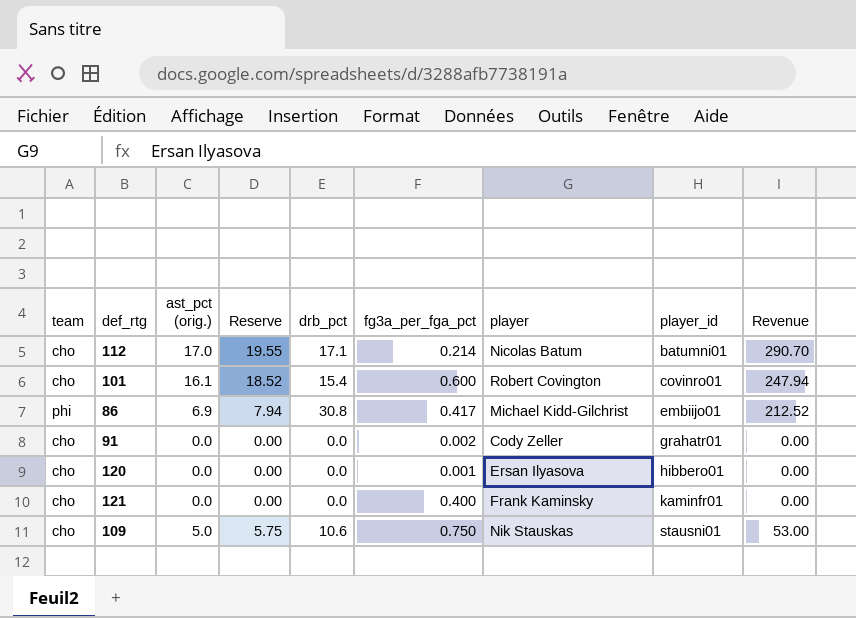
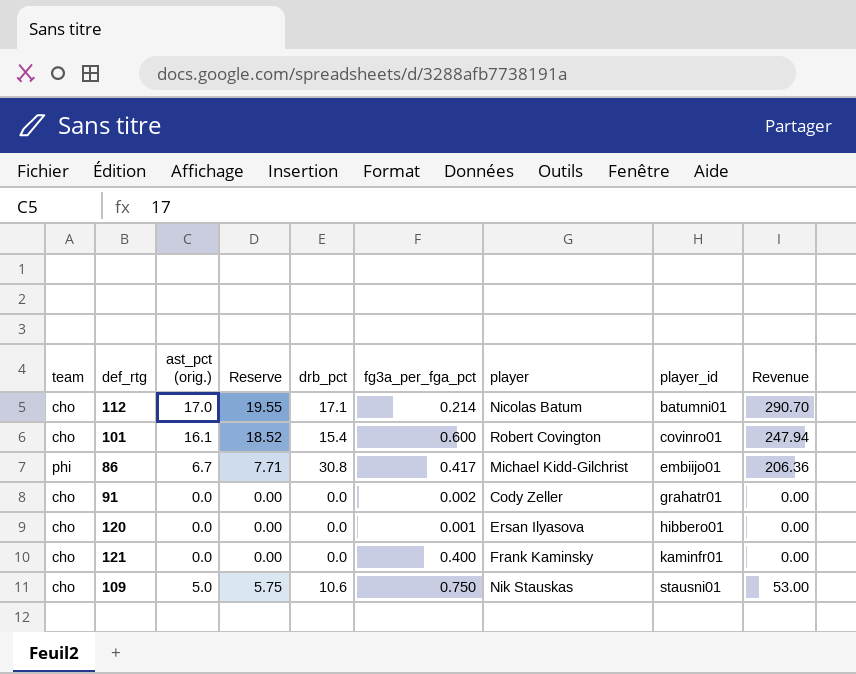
86 | ast_pct (orig.): 6.9 -> 6.7
86 | Reserve: 7.94 -> 7.71
86 | Revenue: 212.52 -> 206.36

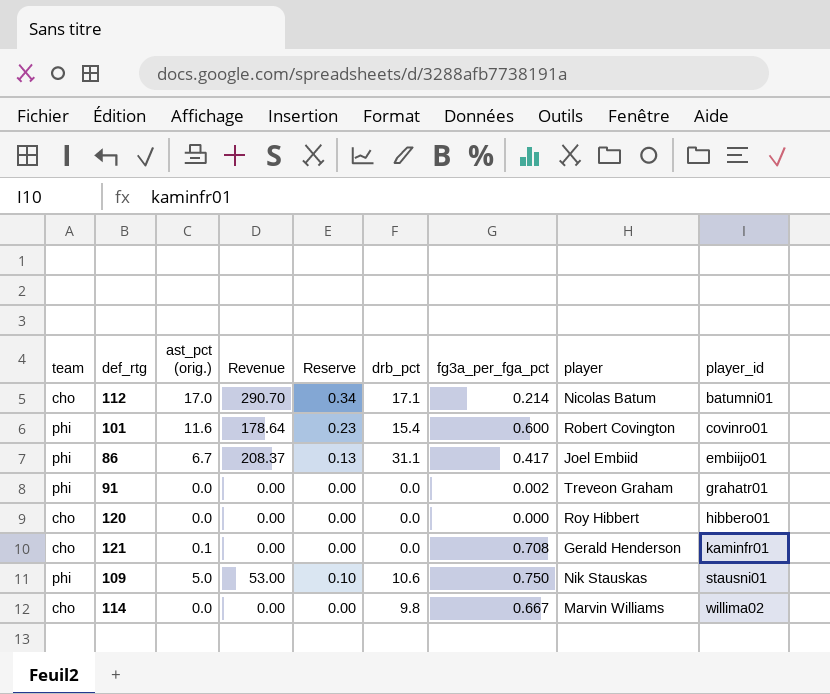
column Revenue | position: 9 -> 4
column Reserve | formula: [ast_pct (orig.)] * 1.15 -> [ast_pct (orig.)] * 0.02
101 | team: cho -> phi
101 | ast_pct (orig.): 16.1 -> 11.6
101 | Revenue: 247.94 -> 178.64
86 | Revenue: 206.36 -> 208.37
86 | drb_pct: 30.8 -> 31.1
86 | player: Michael Kidd-Gilchrist -> Joel Embiid
91 | team: cho -> phi
91 | player: Cody Zeller -> Treveon Graham
120 | fg3a_per_fga_pct: 0.001 -> 0.000
120 | player: Ersan Ilyasova -> Roy Hibbert
121 | ast_pct (orig.): 0.0 -> 0.1
121 | fg3a_per_fga_pct: 0.400 -> 0.708
121 | player: Frank Kaminsky -> Gerald Henderson
109 | team: cho -> phi
row 114: none -> cho | 0.0 | 0.00 | 0.00 | 9.8 | 0.667 | Marvin Williams | willima02

